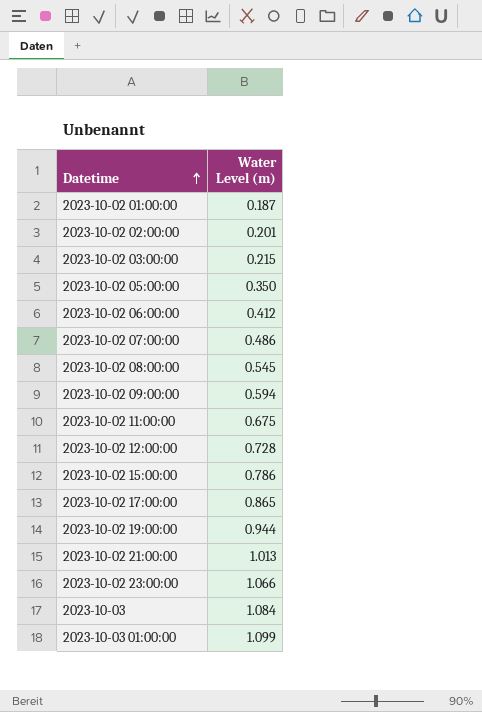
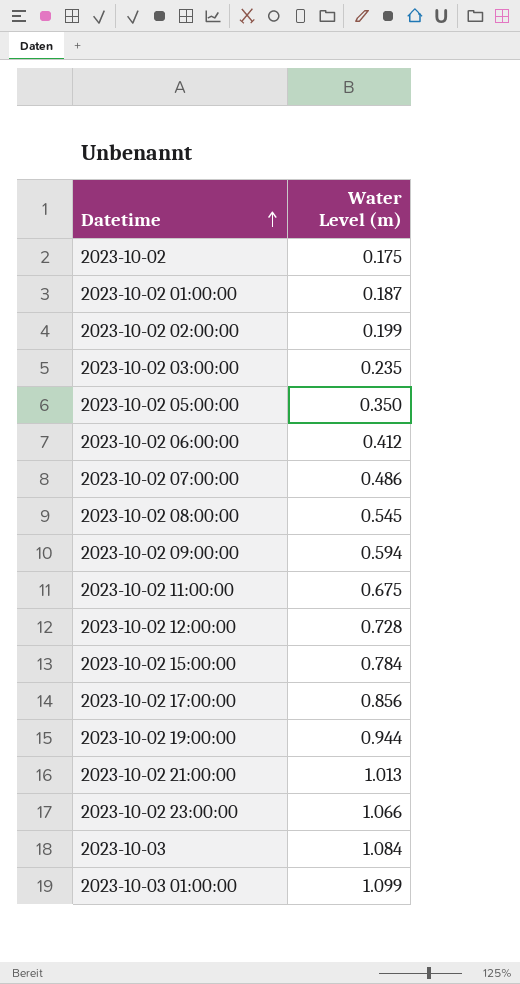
row 2023-10-02: none -> 0.175
2023-10-02 02:00:00 | Water Level (m): 0.201 -> 0.199
2023-10-02 03:00:00 | Water Level (m): 0.215 -> 0.235
2023-10-02 15:00:00 | Water Level (m): 0.786 -> 0.784
2023-10-02 17:00:00 | Water Level (m): 0.865 -> 0.856

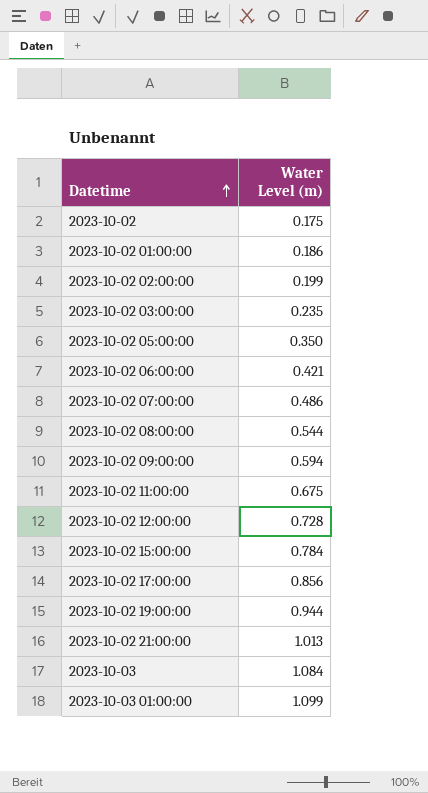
row 2023-10-02 23:00:00: 1.066 -> none
2023-10-02 01:00:00 | Water Level (m): 0.187 -> 0.186
2023-10-02 06:00:00 | Water Level (m): 0.412 -> 0.421
2023-10-02 08:00:00 | Water Level (m): 0.545 -> 0.544

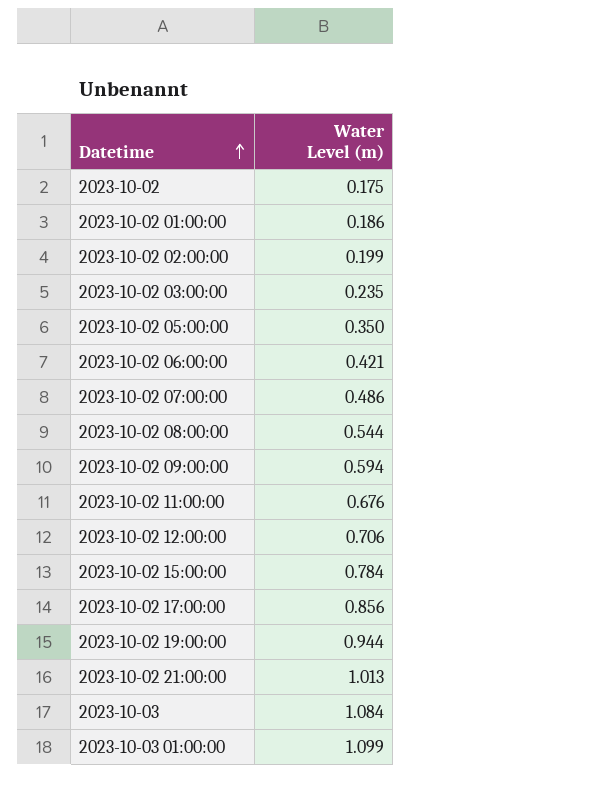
2023-10-02 11:00:00 | Water Level (m): 0.675 -> 0.676
2023-10-02 12:00:00 | Water Level (m): 0.728 -> 0.706

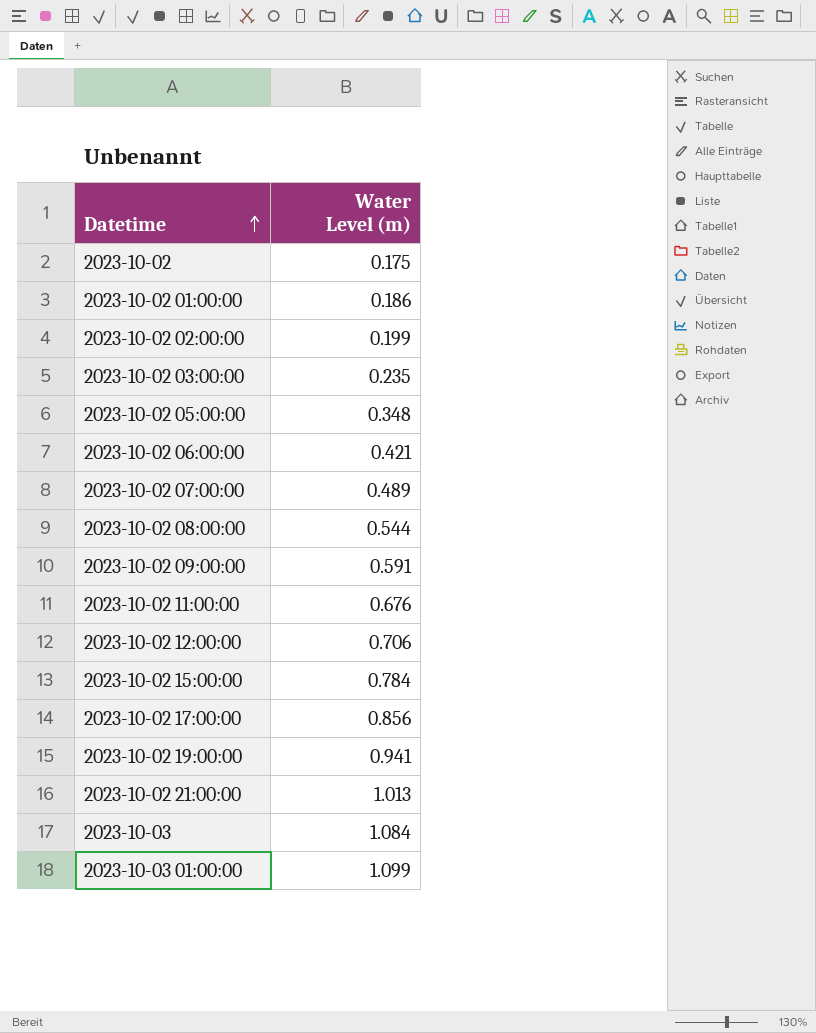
2023-10-02 05:00:00 | Water Level (m): 0.350 -> 0.348
2023-10-02 07:00:00 | Water Level (m): 0.486 -> 0.489
2023-10-02 09:00:00 | Water Level (m): 0.594 -> 0.591
2023-10-02 19:00:00 | Water Level (m): 0.944 -> 0.941

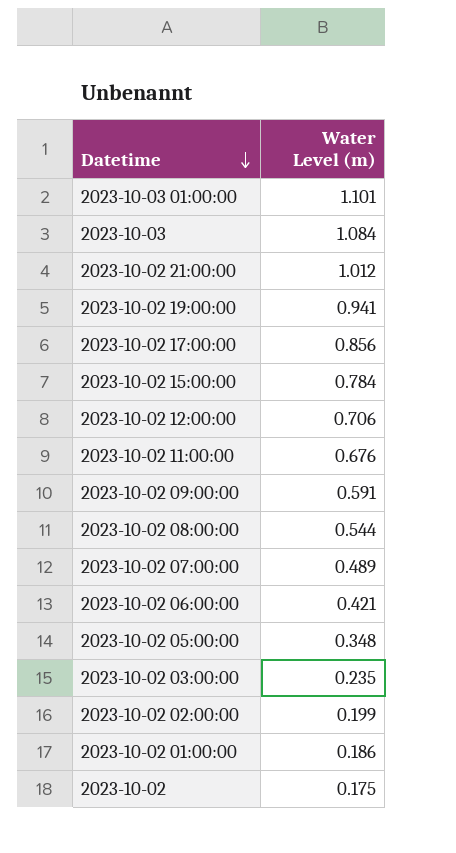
row order: Datetime ascending -> Datetime descending
2023-10-03 01:00:00 | Water Level (m): 1.099 -> 1.101
2023-10-02 21:00:00 | Water Level (m): 1.013 -> 1.012

